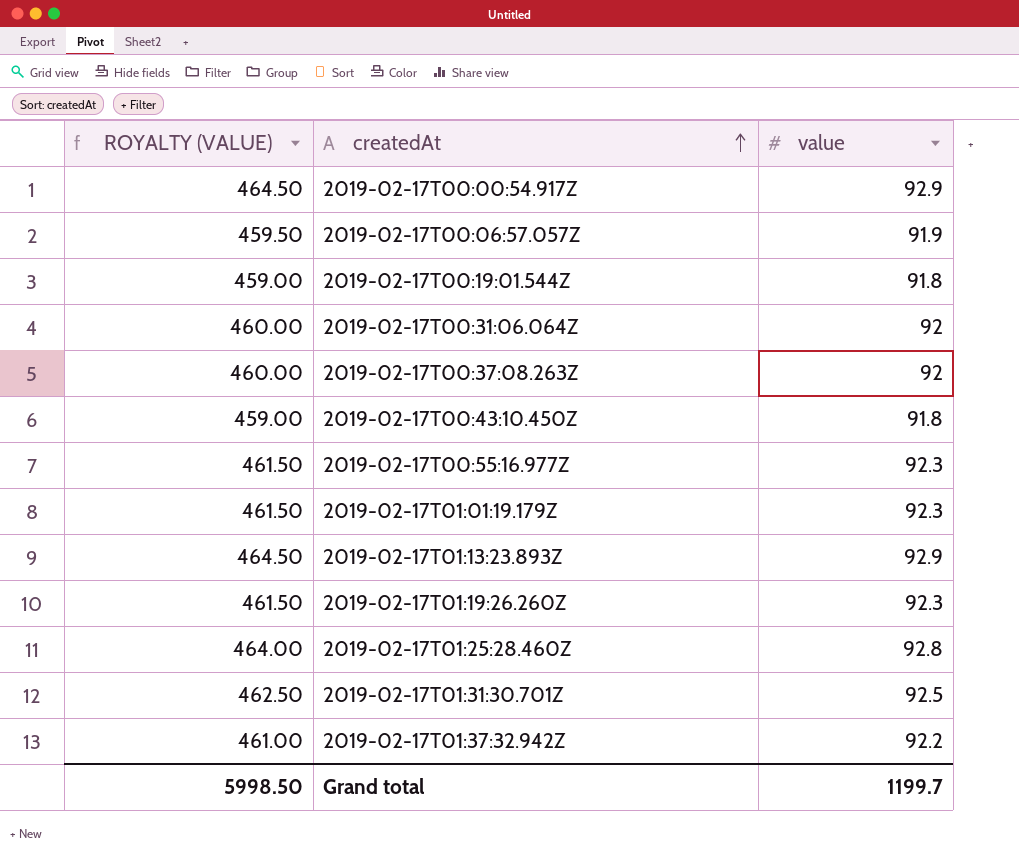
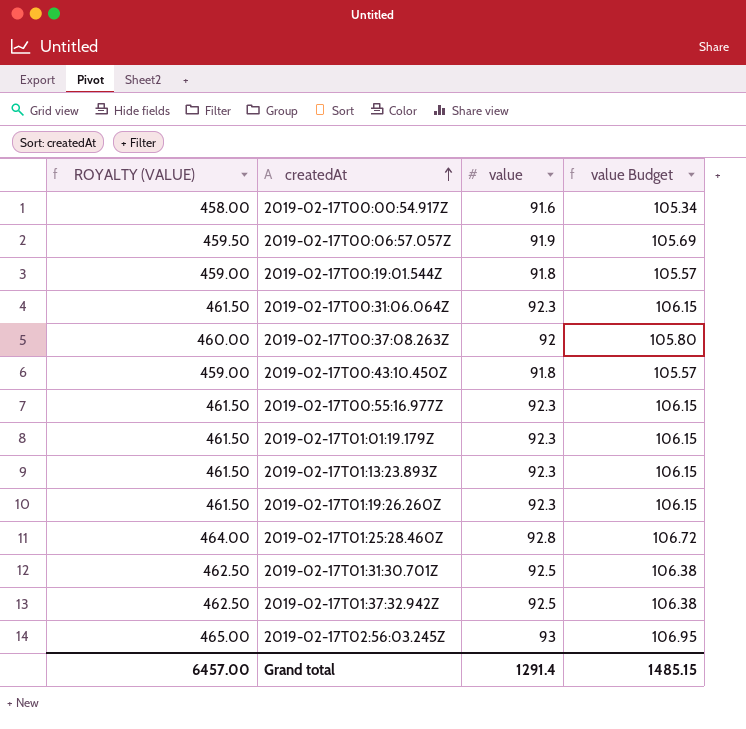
column value Budget | formula: none -> [value] * 1.15
2019-02-17T00:00:54.917Z | ROYALTY (VALUE): 464.50 -> 458.00
2019-02-17T00:00:54.917Z | value: 92.9 -> 91.6
2019-02-17T00:31:06.064Z | ROYALTY (VALUE): 460.00 -> 461.50
2019-02-17T00:31:06.064Z | value: 92 -> 92.3
2019-02-17T01:13:23.893Z | ROYALTY (VALUE): 464.50 -> 461.50
2019-02-17T01:13:23.893Z | value: 92.9 -> 92.3
2019-02-17T01:37:32.942Z | ROYALTY (VALUE): 461.00 -> 462.50
2019-02-17T01:37:32.942Z | value: 92.2 -> 92.5
row 2019-02-17T02:56:03.245Z: none -> 465.00 | 93 | 106.95
Grand total | ROYALTY (VALUE): 5998.50 -> 6457.00
Grand total | value: 1199.7 -> 1291.4

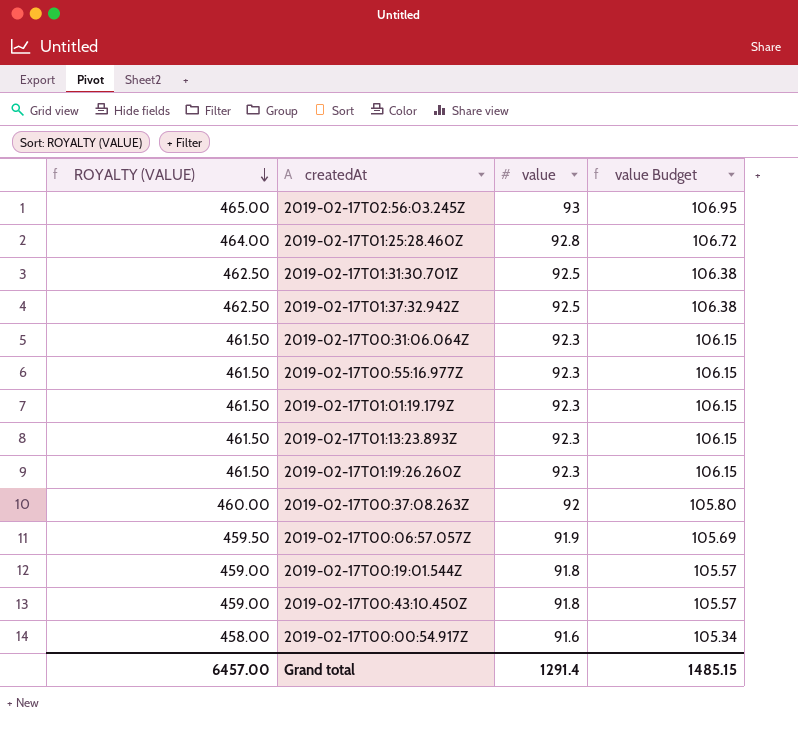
row order: createdAt ascending -> ROYALTY (VALUE) descending

